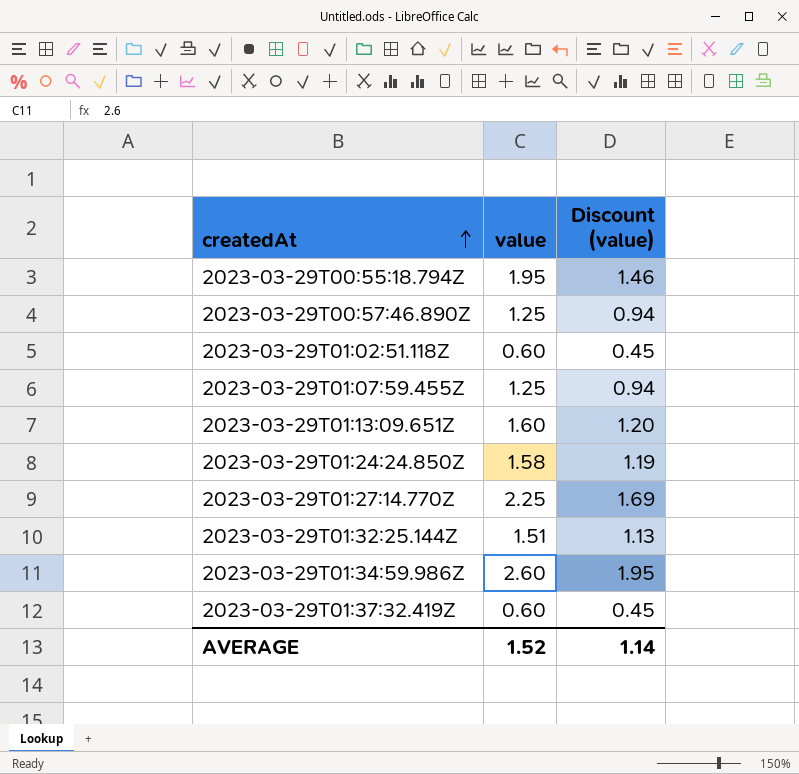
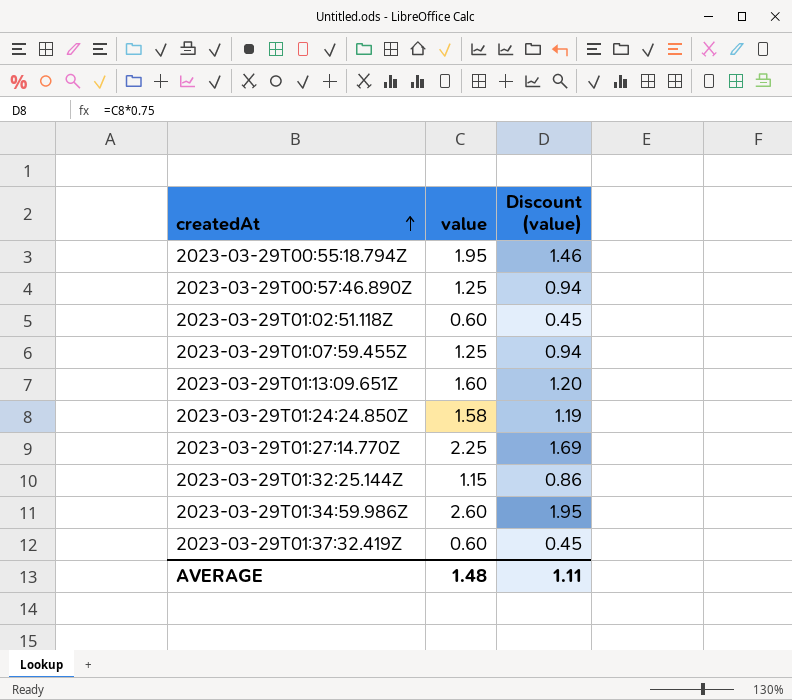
2023-03-29T01:32:25.144Z | value: 1.51 -> 1.15
2023-03-29T01:32:25.144Z | Discount (value): 1.13 -> 0.86
AVERAGE | value: 1.52 -> 1.48
AVERAGE | Discount (value): 1.14 -> 1.11

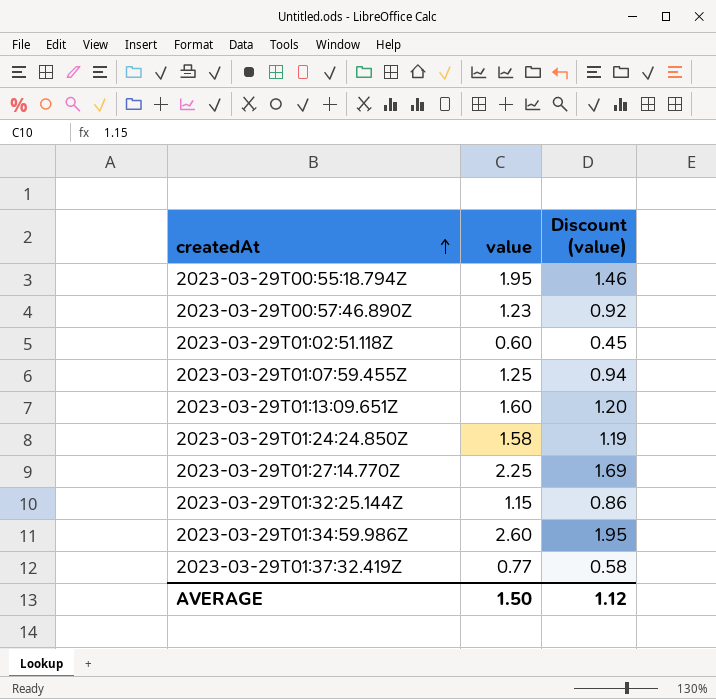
2023-03-29T00:57:46.890Z | value: 1.25 -> 1.23
2023-03-29T00:57:46.890Z | Discount (value): 0.94 -> 0.92
2023-03-29T01:37:32.419Z | value: 0.60 -> 0.77
2023-03-29T01:37:32.419Z | Discount (value): 0.45 -> 0.58
AVERAGE | value: 1.48 -> 1.50
AVERAGE | Discount (value): 1.11 -> 1.12

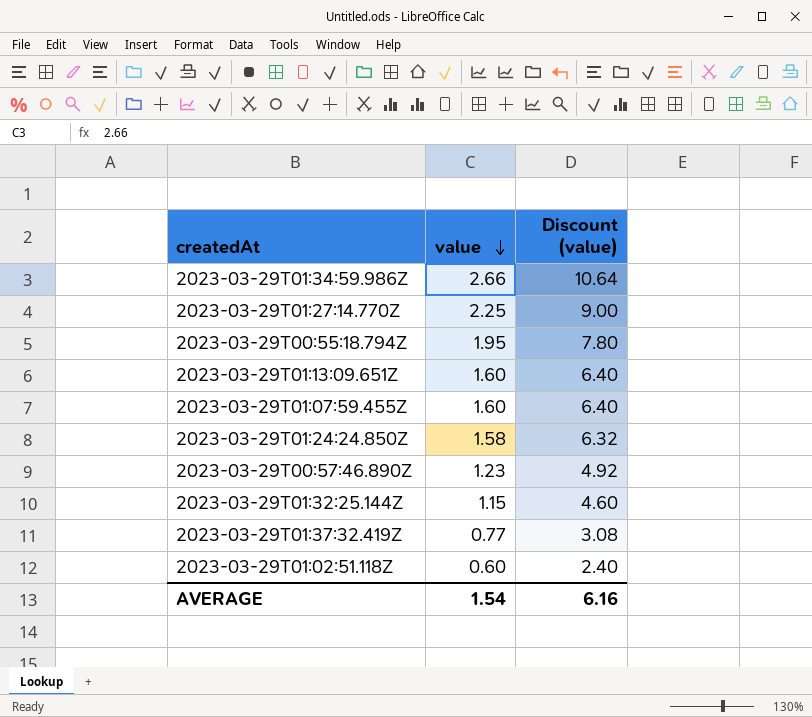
row order: createdAt ascending -> value descending
column Discount (value) | formula: [value] * 0.75 -> [value] * 4
2023-03-29T01:34:59.986Z | value: 2.60 -> 2.66
2023-03-29T01:07:59.455Z | value: 1.25 -> 1.60
AVERAGE | value: 1.50 -> 1.54
AVERAGE | Discount (value): 1.12 -> 6.16

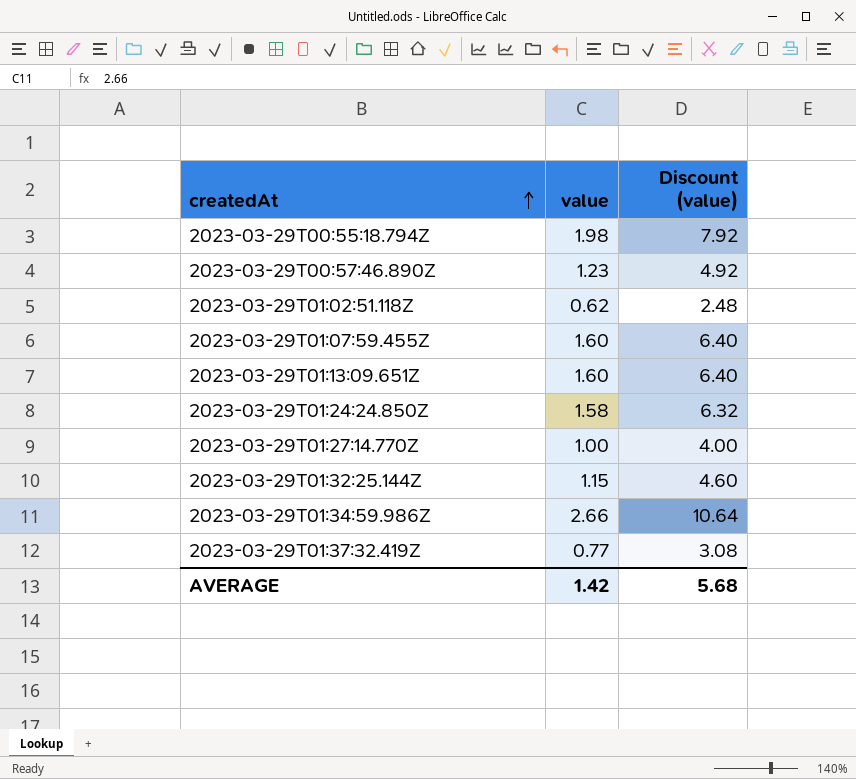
row order: value descending -> createdAt ascending
2023-03-29T00:55:18.794Z | value: 1.95 -> 1.98
2023-03-29T00:55:18.794Z | Discount (value): 7.80 -> 7.92
2023-03-29T01:02:51.118Z | value: 0.60 -> 0.62
2023-03-29T01:02:51.118Z | Discount (value): 2.40 -> 2.48
2023-03-29T01:27:14.770Z | value: 2.25 -> 1.00
2023-03-29T01:27:14.770Z | Discount (value): 9.00 -> 4.00
AVERAGE | value: 1.54 -> 1.42
AVERAGE | Discount (value): 6.16 -> 5.68

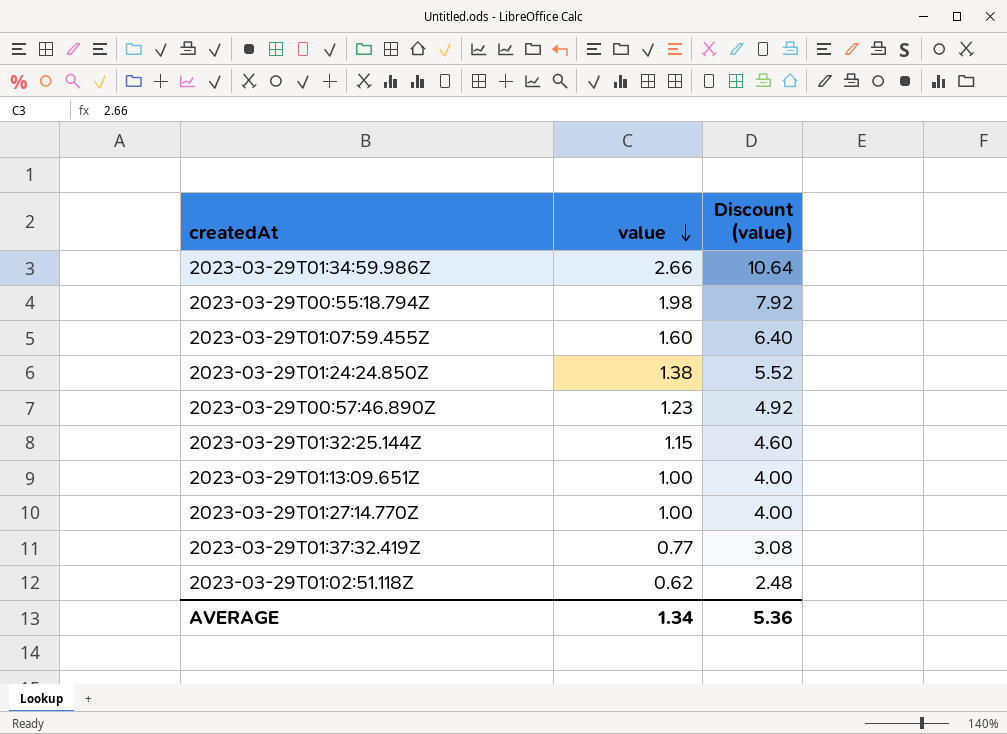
row order: createdAt ascending -> value descending
2023-03-29T01:24:24.850Z | value: 1.58 -> 1.38
2023-03-29T01:24:24.850Z | Discount (value): 6.32 -> 5.52
2023-03-29T01:13:09.651Z | value: 1.60 -> 1.00
2023-03-29T01:13:09.651Z | Discount (value): 6.40 -> 4.00
AVERAGE | value: 1.42 -> 1.34
AVERAGE | Discount (value): 5.68 -> 5.36

